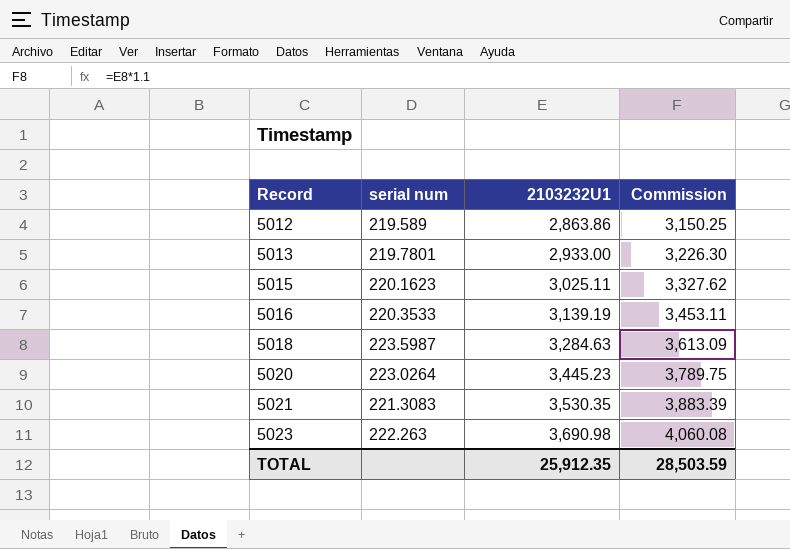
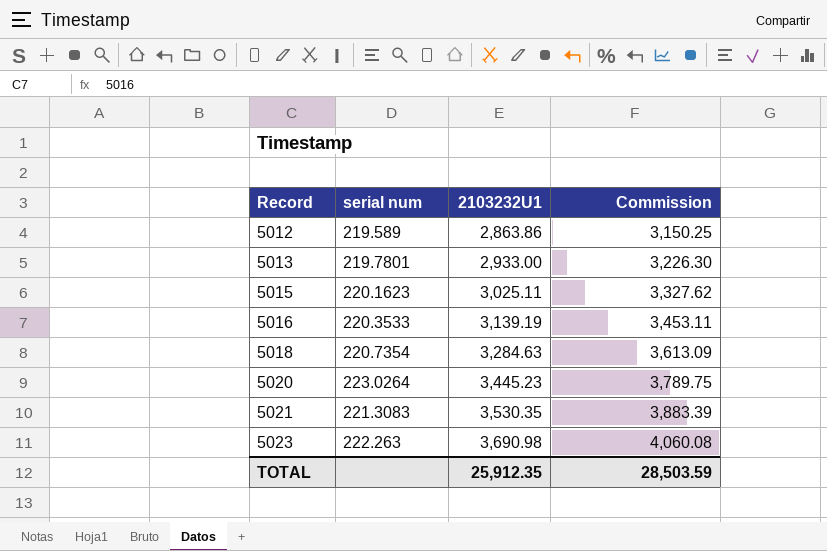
5018 | serial num: 223.5987 -> 220.7354

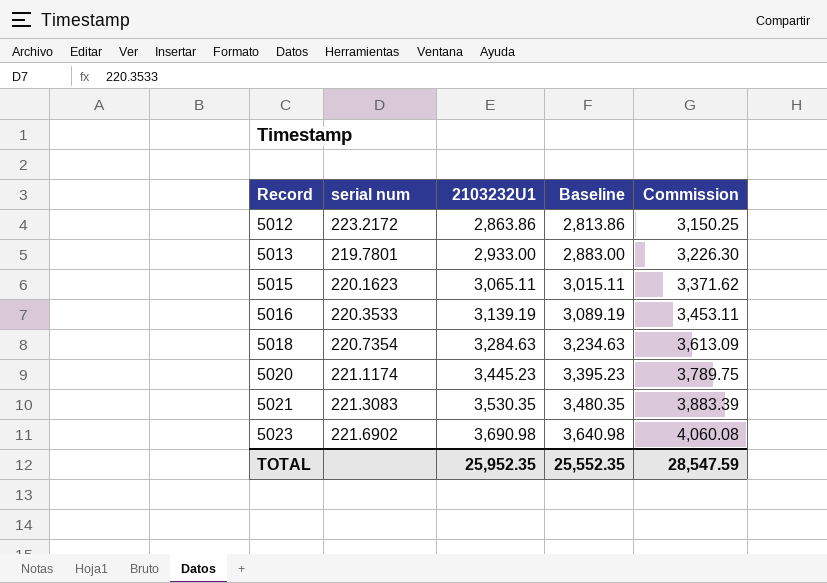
column Baseline | formula: none -> [2103232U1] - 50
5012 | serial num: 219.589 -> 223.2172
5015 | 2103232U1: 3,025.11 -> 3,065.11
5015 | Commission: 3,327.62 -> 3,371.62
5020 | serial num: 223.0264 -> 221.1174
5023 | serial num: 222.263 -> 221.6902
TOTAL | 2103232U1: 25,912.35 -> 25,952.35
TOTAL | Commission: 28,503.59 -> 28,547.59

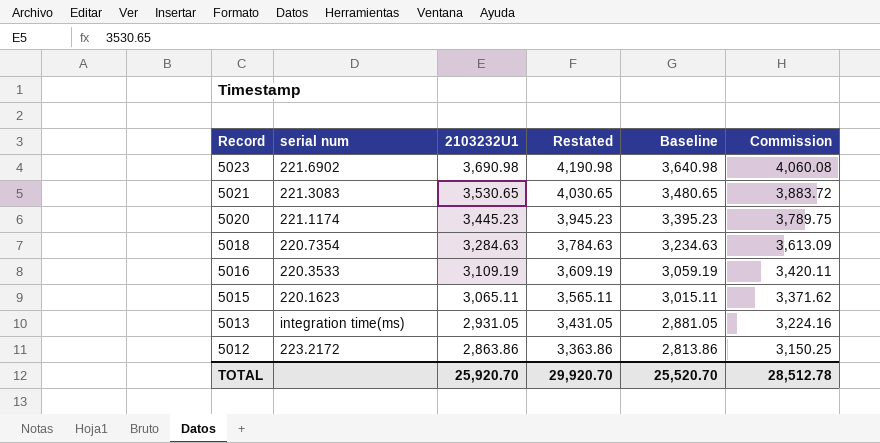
row order: Record ascending -> Record descending
column Restated | formula: none -> [2103232U1] + 500
5021 | 2103232U1: 3,530.35 -> 3,530.65
5021 | Baseline: 3,480.35 -> 3,480.65
5021 | Commission: 3,883.39 -> 3,883.72
5016 | 2103232U1: 3,139.19 -> 3,109.19
5016 | Baseline: 3,089.19 -> 3,059.19
5016 | Commission: 3,453.11 -> 3,420.11
5013 | serial num: 219.7801 -> integration time(ms)
5013 | 2103232U1: 2,933.00 -> 2,931.05
5013 | Baseline: 2,883.00 -> 2,881.05
5013 | Commission: 3,226.30 -> 3,224.16
TOTAL | 2103232U1: 25,952.35 -> 25,920.70
TOTAL | Baseline: 25,552.35 -> 25,520.70
TOTAL | Commission: 28,547.59 -> 28,512.78

